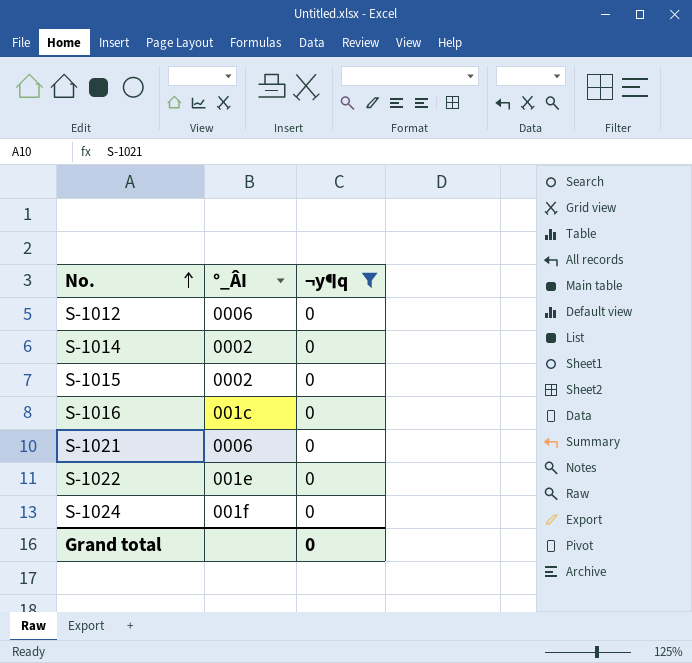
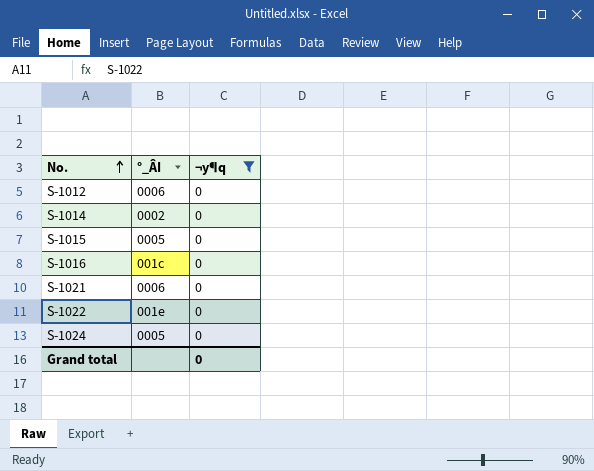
S-1015 | °_ÂI: 0002 -> 0005
S-1024 | °_ÂI: 001f -> 0005

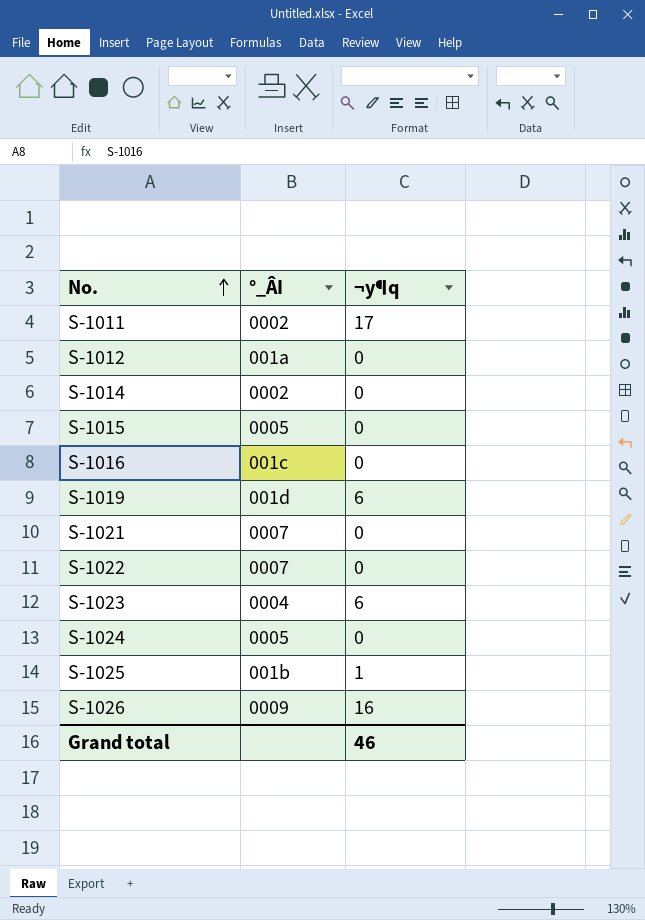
filter: ¬y¶q = 0 -> none
S-1012 | °_ÂI: 0006 -> 001a
S-1021 | °_ÂI: 0006 -> 0007
S-1022 | °_ÂI: 001e -> 0007
Grand total | ¬y¶q: 0 -> 46

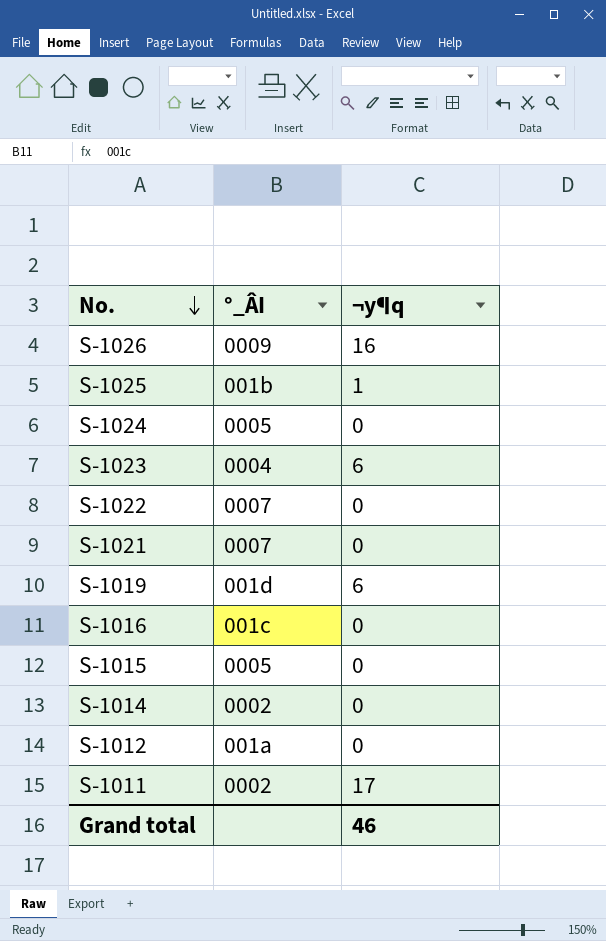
row order: No. ascending -> No. descending

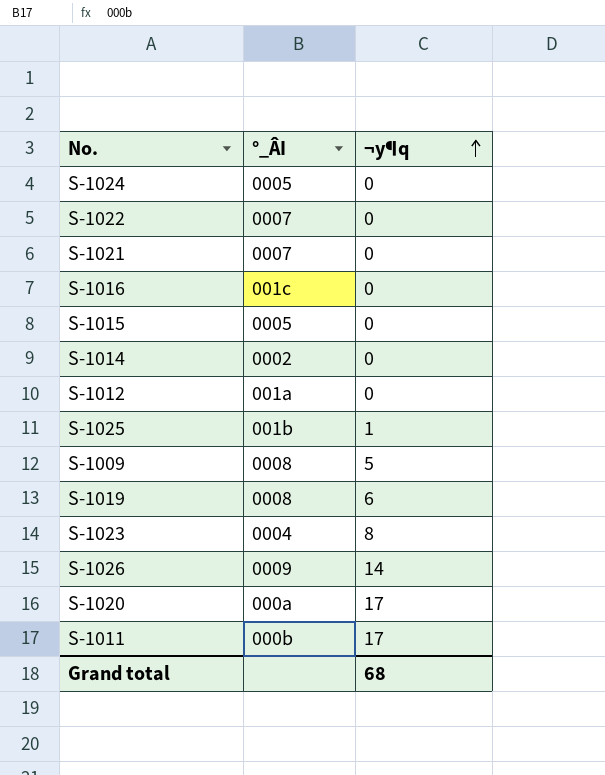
row order: No. descending -> ¬y¶q ascending
row S-1009: none -> 0008 | 5
S-1019 | °_ÂI: 001d -> 0008
S-1023 | ¬y¶q: 6 -> 8
S-1026 | ¬y¶q: 16 -> 14
row S-1020: none -> 000a | 17
S-1011 | °_ÂI: 0002 -> 000b
Grand total | ¬y¶q: 46 -> 68

